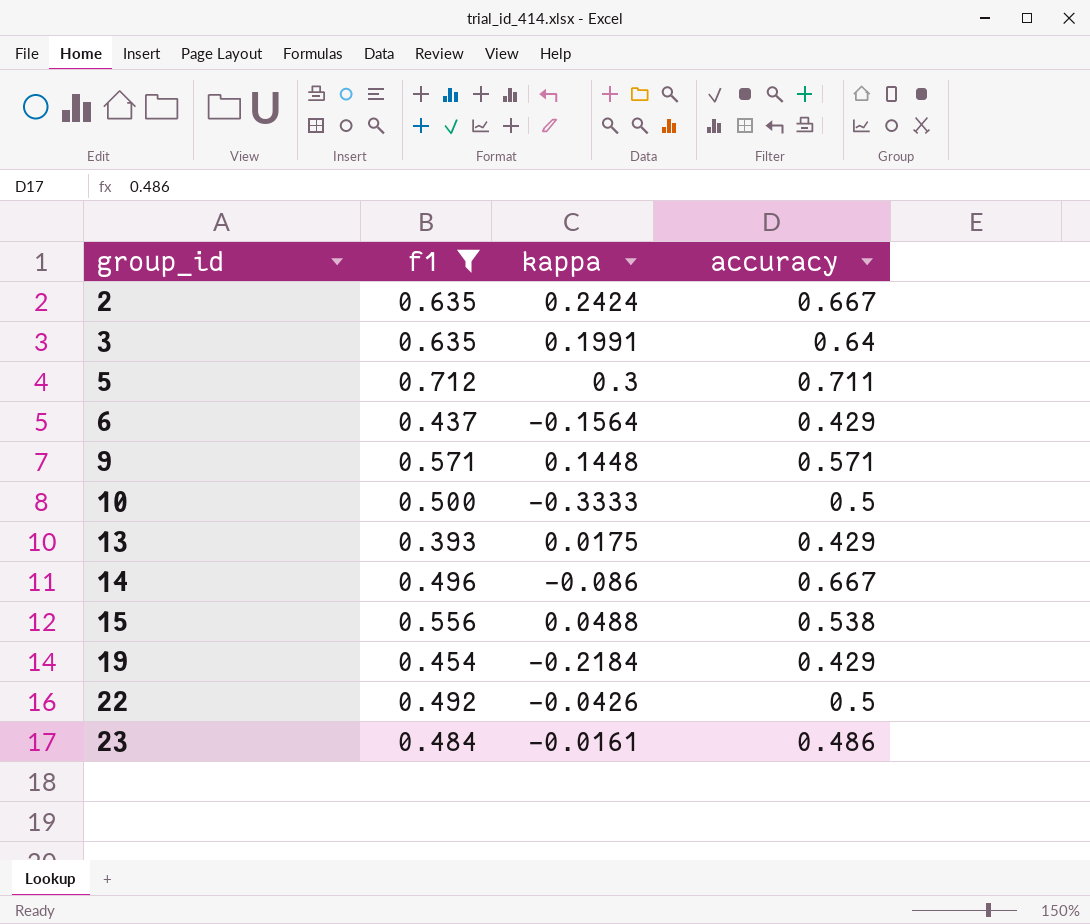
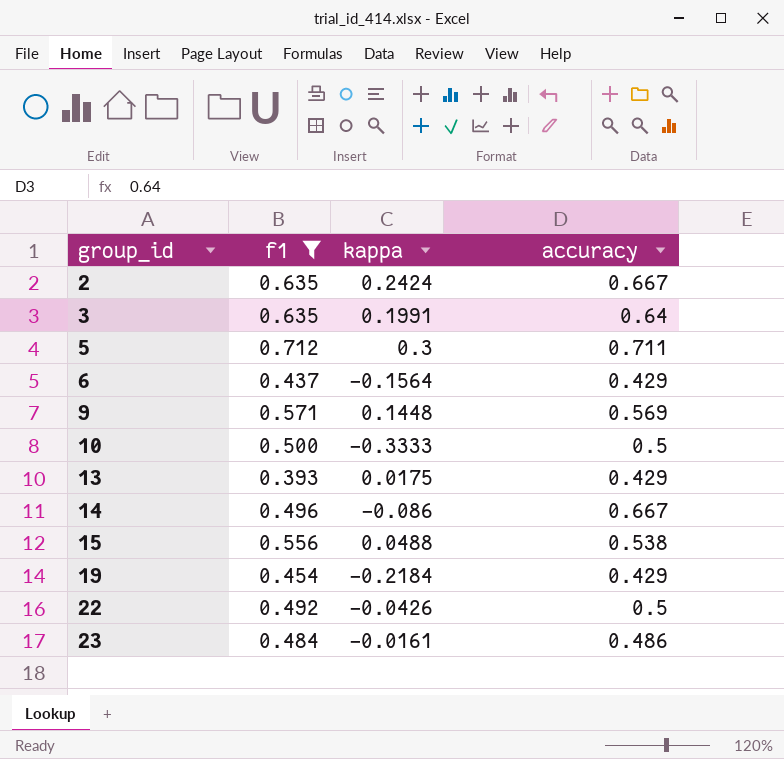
9 | accuracy: 0.571 -> 0.569

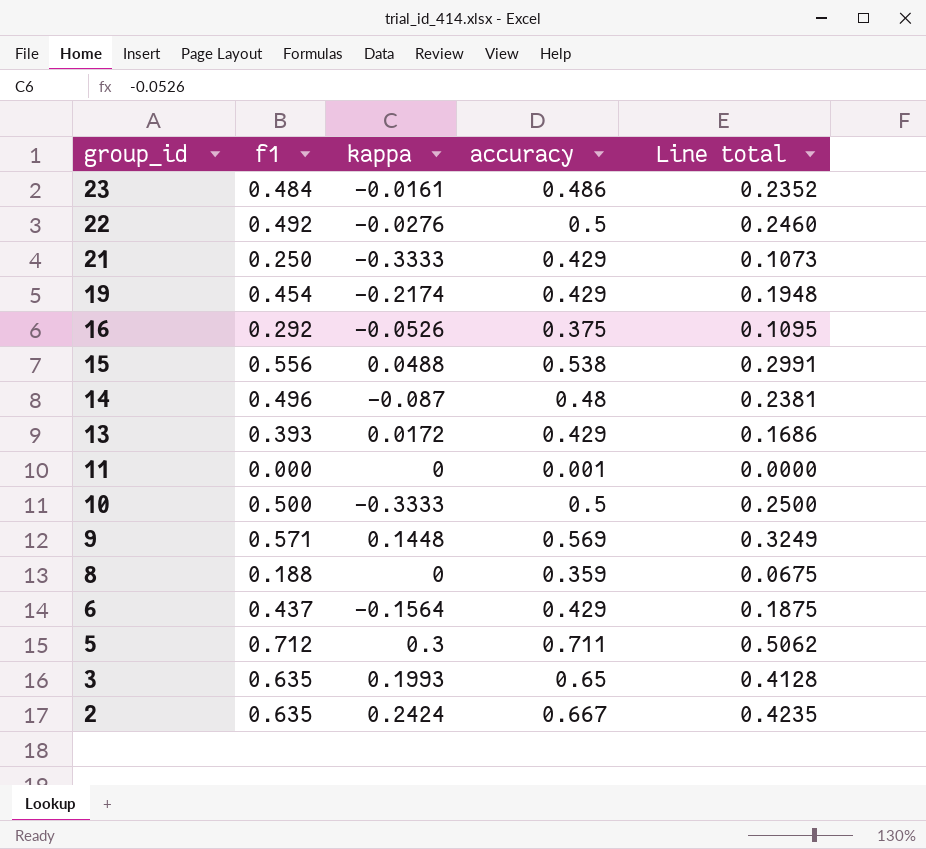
filter: f1 >= 0.393 -> none
row order: group_id ascending -> group_id descending
column Line total | formula: none -> [f1] * [accuracy]
22 | kappa: -0.0426 -> -0.0276
19 | kappa: -0.2184 -> -0.2174
14 | kappa: -0.086 -> -0.087
14 | accuracy: 0.667 -> 0.48
13 | kappa: 0.0175 -> 0.0172
3 | kappa: 0.1991 -> 0.1993
3 | accuracy: 0.64 -> 0.65

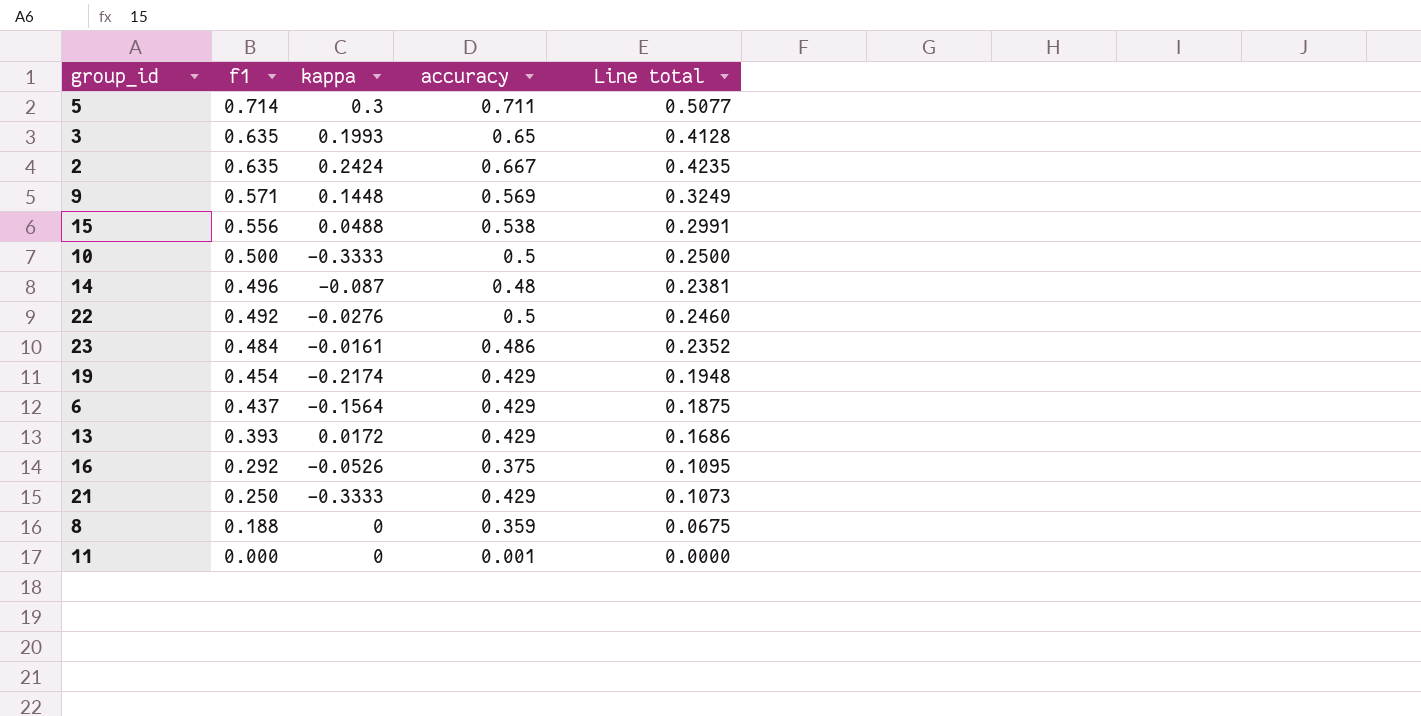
row order: group_id descending -> f1 descending
5 | f1: 0.712 -> 0.714
5 | Line total: 0.5062 -> 0.5077

